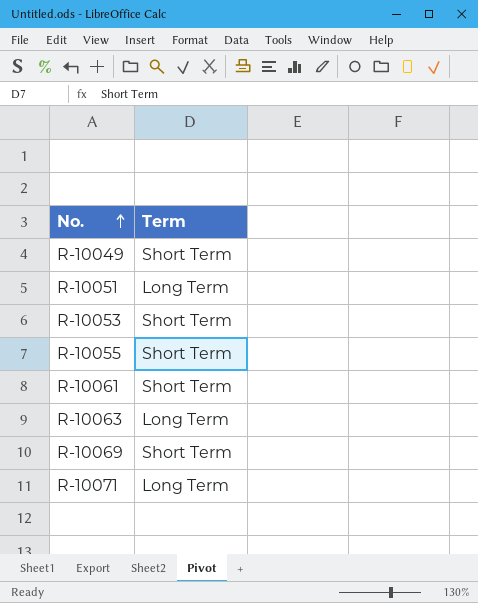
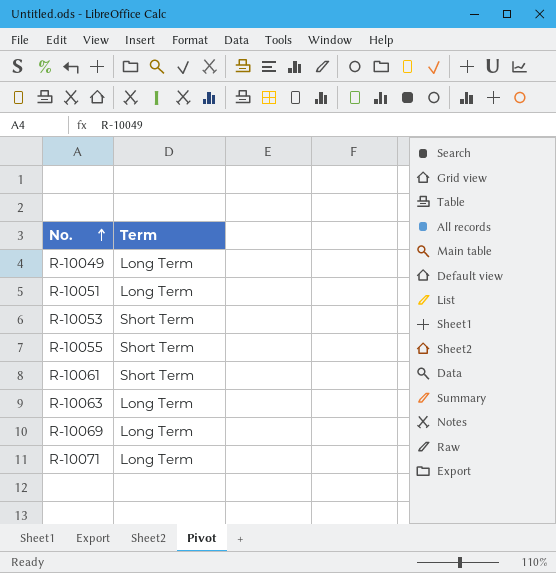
R-10049 | Term: Short Term -> Long Term
R-10069 | Term: Short Term -> Long Term

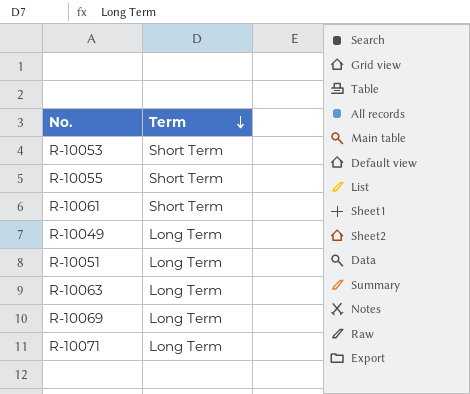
row order: No. ascending -> Term descending

